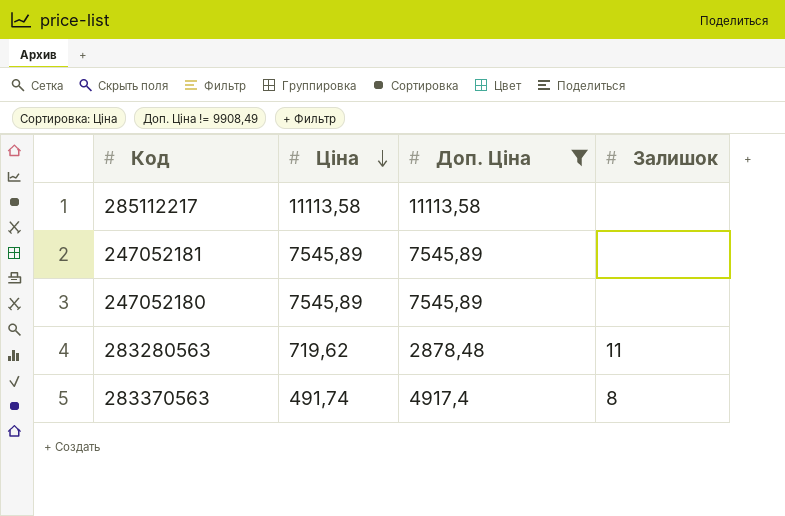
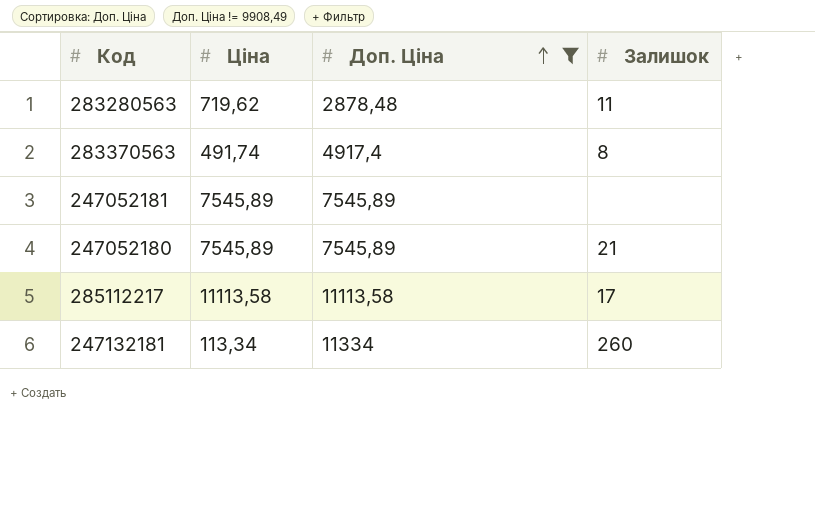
row order: Ціна descending -> Доп. Ціна ascending
247052180 | Залишок: none -> 21
285112217 | Залишок: none -> 17
row 247132181: none -> 113,34 | 11334 | 260

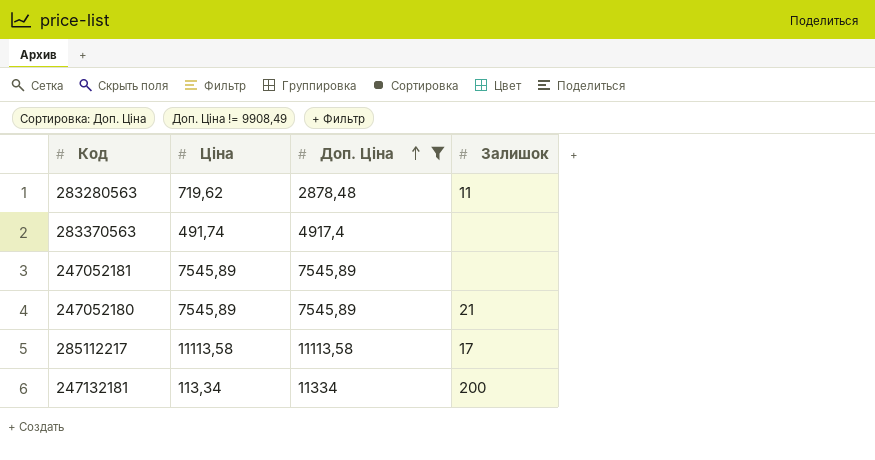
283370563 | Залишок: 8 -> none
247132181 | Залишок: 260 -> 200

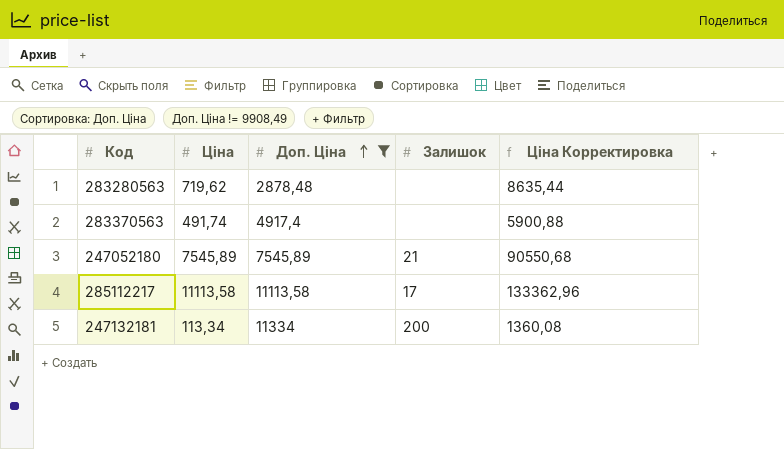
column Ціна Корректировка | formula: none -> [Ціна] * 12
row 247052181: 7545,89 | 7545,89 | none -> none
283280563 | Залишок: 11 -> none

